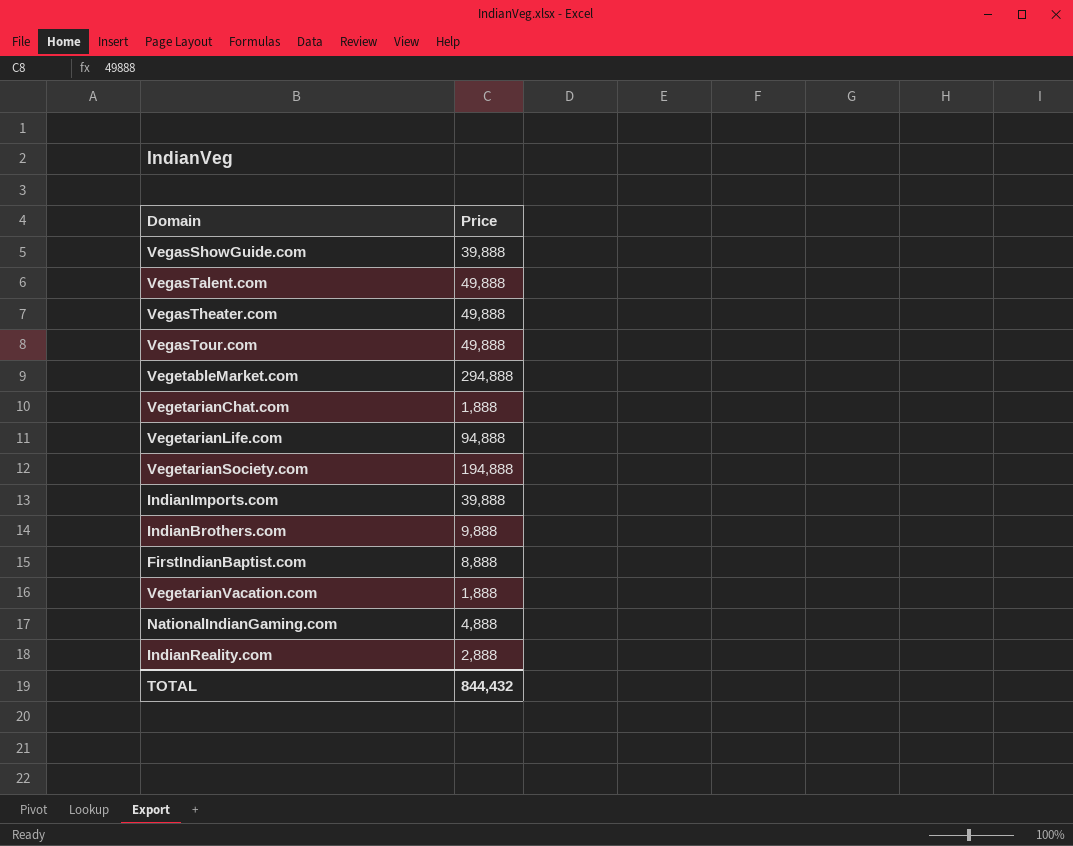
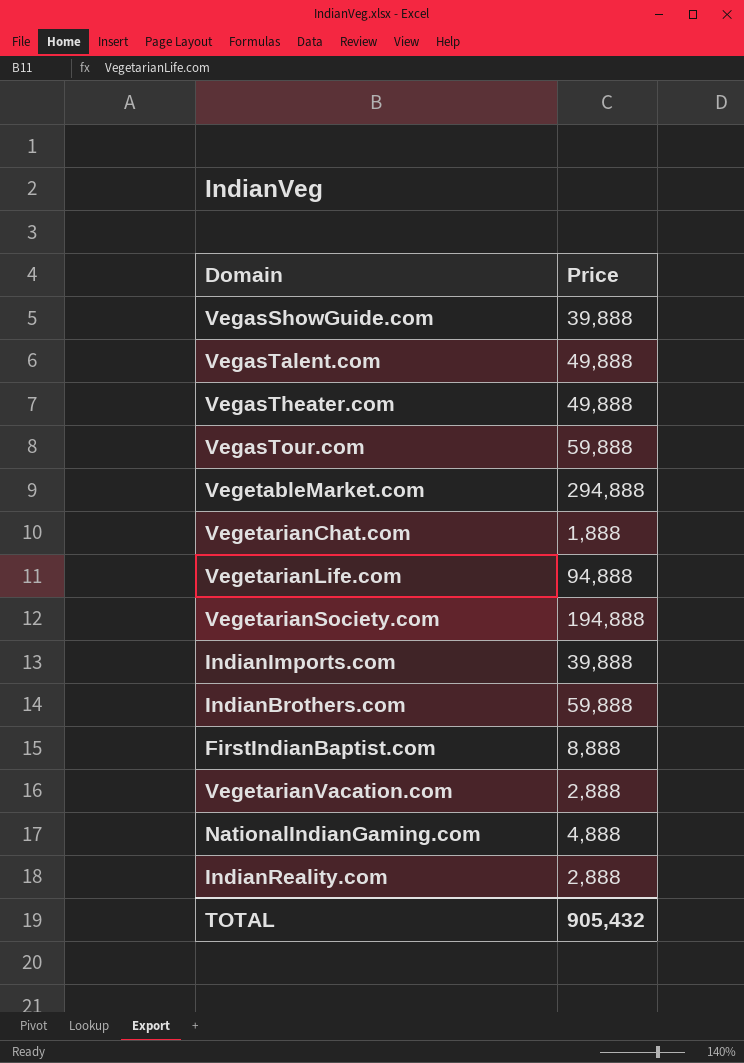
VegasTour.com | Price: 49,888 -> 59,888
IndianBrothers.com | Price: 9,888 -> 59,888
VegetarianVacation.com | Price: 1,888 -> 2,888
TOTAL | Price: 844,432 -> 905,432

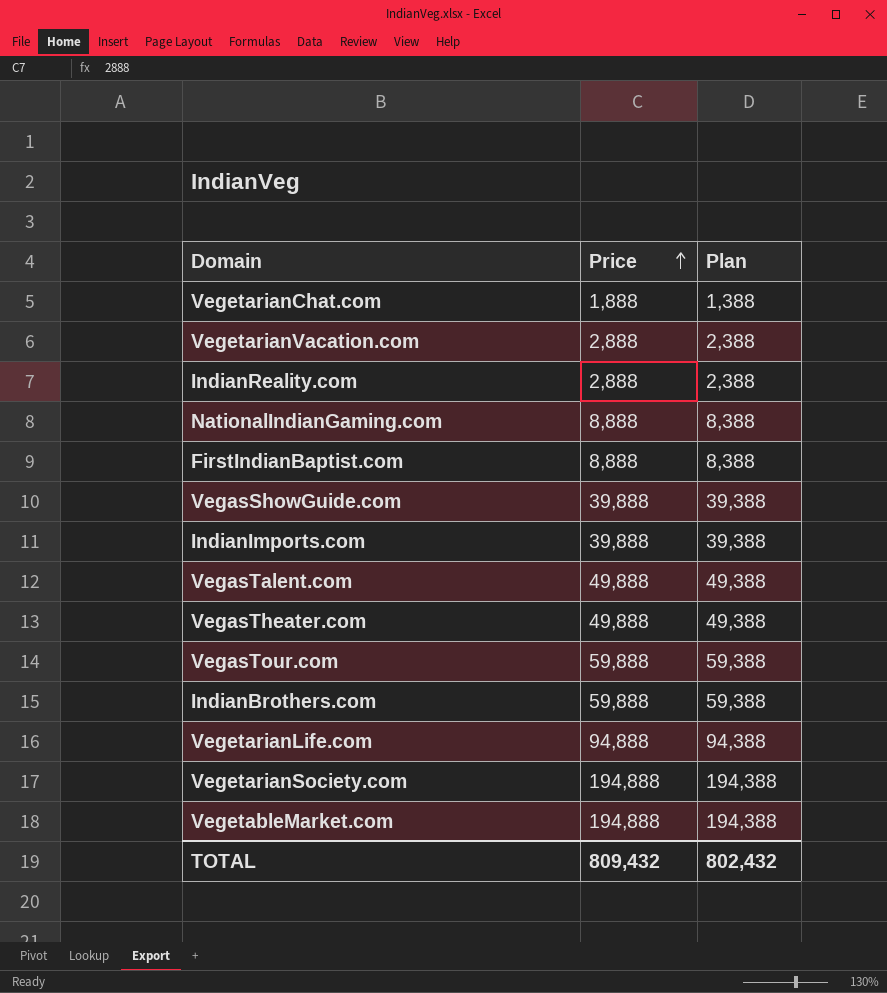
row order: none -> Price ascending
column Plan | formula: none -> [Price] - 500
NationalIndianGaming.com | Price: 4,888 -> 8,888
VegetableMarket.com | Price: 294,888 -> 194,888
TOTAL | Price: 905,432 -> 809,432

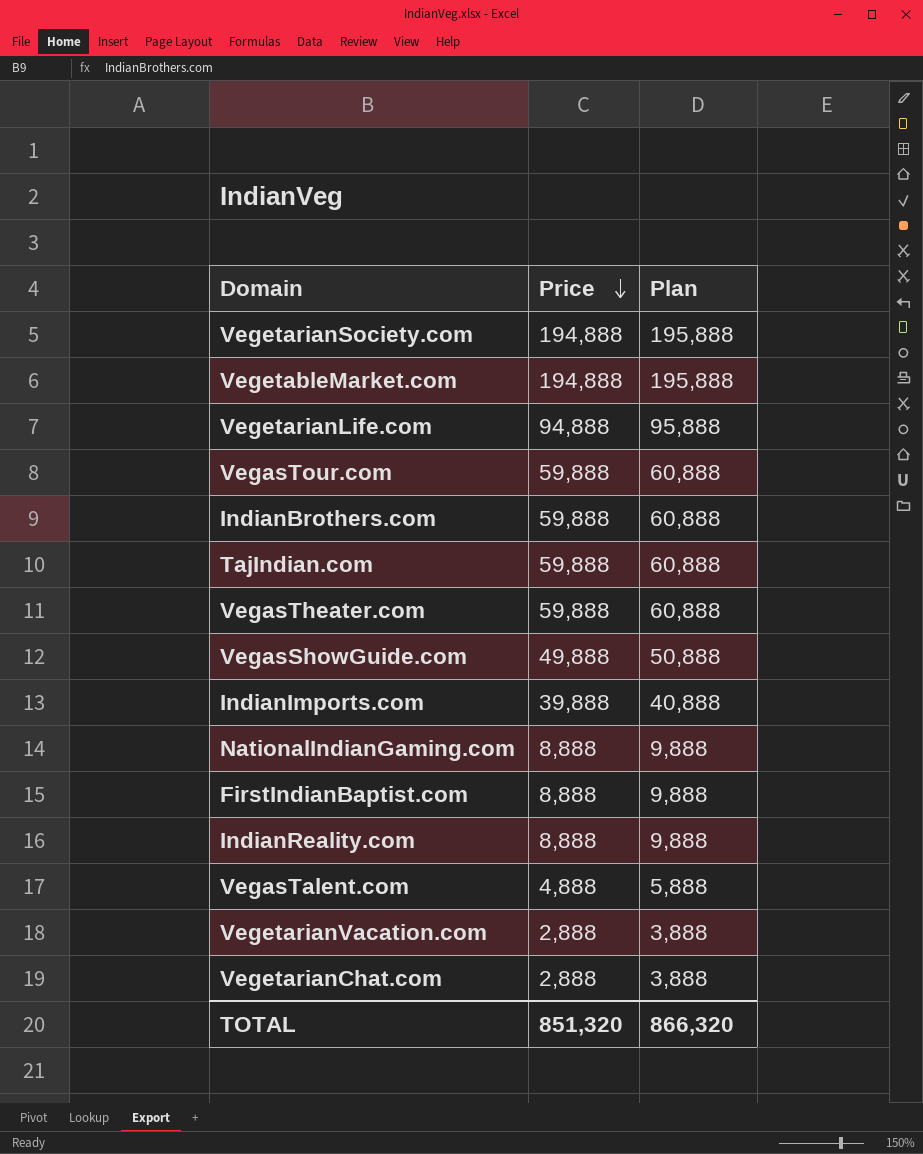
row order: Price ascending -> Price descending
column Plan | formula: [Price] - 500 -> [Price] + 1000
row TajIndian.com: none -> 59,888 | 60,888
VegasTheater.com | Price: 49,888 -> 59,888
VegasShowGuide.com | Price: 39,888 -> 49,888
IndianReality.com | Price: 2,888 -> 8,888
VegasTalent.com | Price: 49,888 -> 4,888
VegetarianChat.com | Price: 1,888 -> 2,888
TOTAL | Price: 809,432 -> 851,320
TOTAL | Plan: 802,432 -> 866,320

